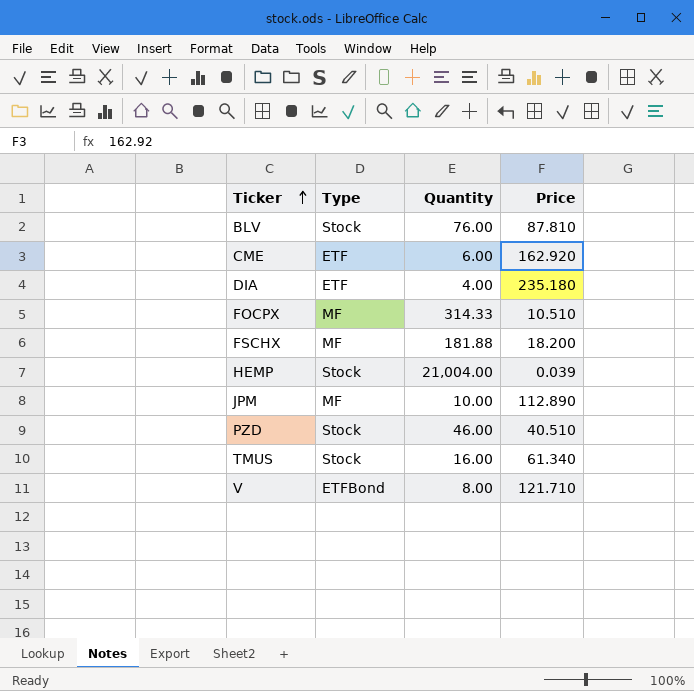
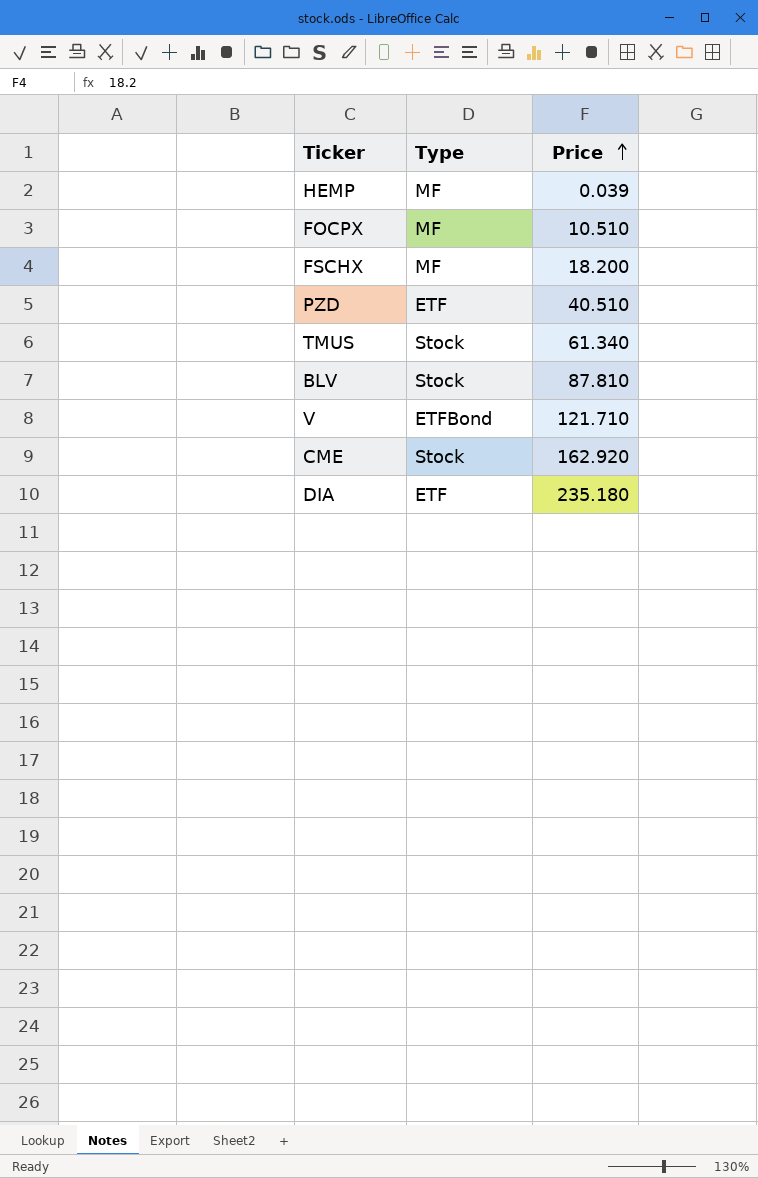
row order: Ticker ascending -> Price ascending
column Quantity | position: 3 -> none
row JPM: MF | 10.00 | 112.890 -> none
HEMP | Type: Stock -> MF
PZD | Type: Stock -> ETF
CME | Type: ETF -> Stock

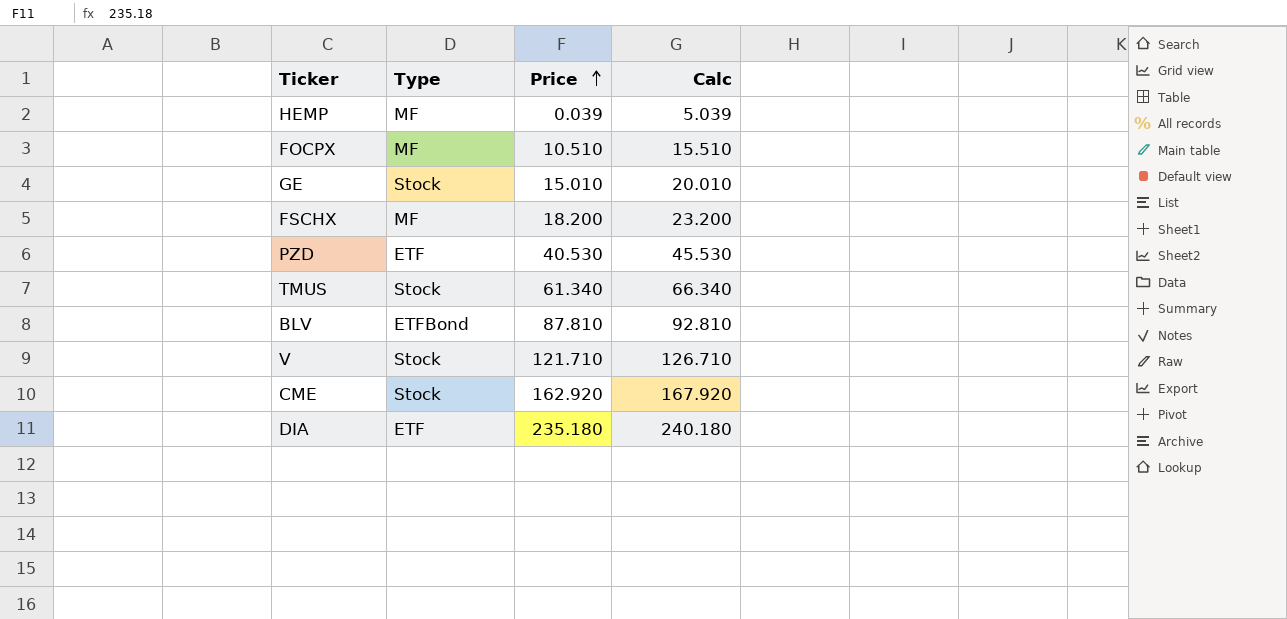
column Calc | formula: none -> [Price] + 5
row GE: none -> Stock | 15.010 | 20.010
PZD | Price: 40.510 -> 40.530
BLV | Type: Stock -> ETFBond
V | Type: ETFBond -> Stock

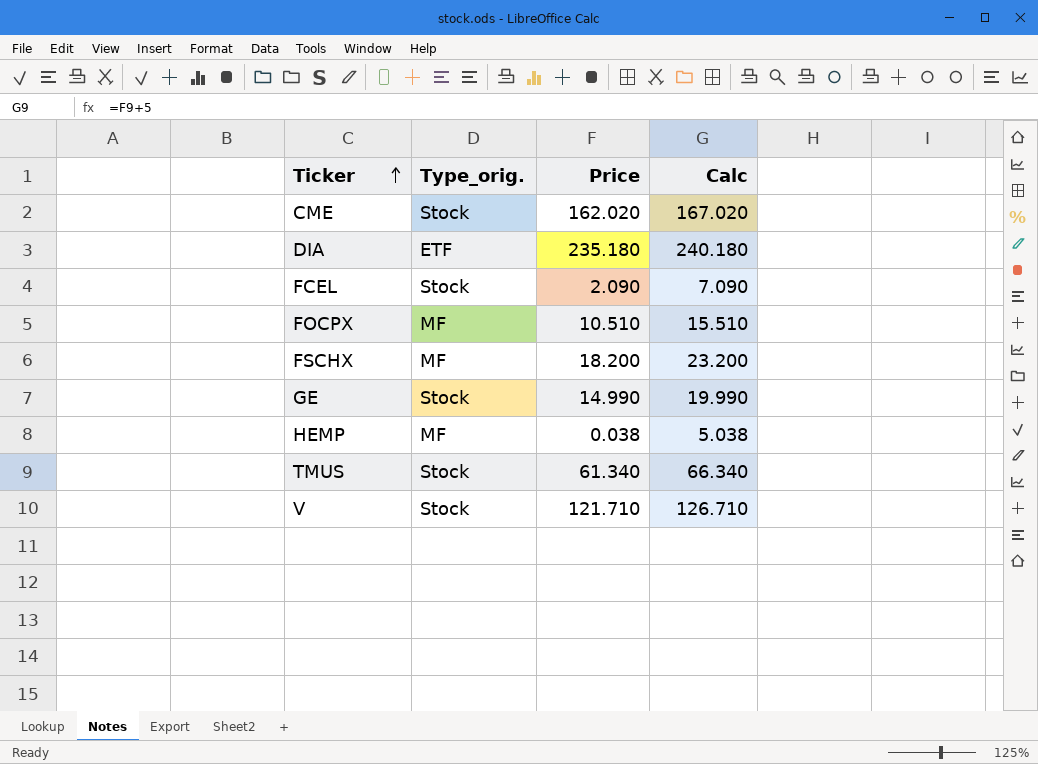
row order: Price ascending -> Ticker ascending
column name: Type -> Type_orig.
row PZD: ETF | 40.530 | 45.530 -> none
row BLV: ETFBond | 87.810 | 92.810 -> none
CME | Price: 162.920 -> 162.020
CME | Calc: 167.920 -> 167.020
row FCEL: none -> Stock | 2.090 | 7.090
GE | Price: 15.010 -> 14.990
GE | Calc: 20.010 -> 19.990
HEMP | Price: 0.039 -> 0.038
HEMP | Calc: 5.039 -> 5.038

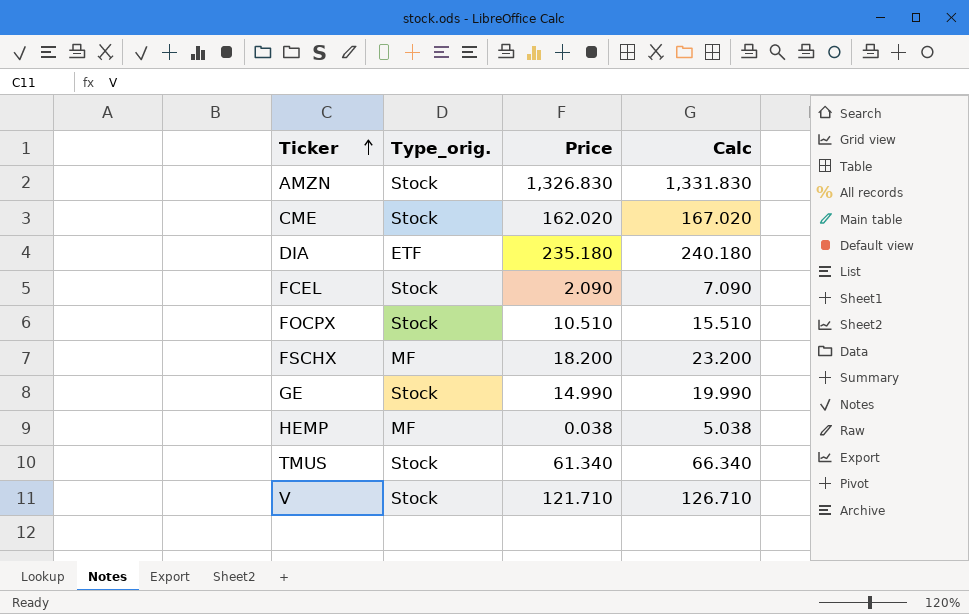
row AMZN: none -> Stock | 1,326.830 | 1,331.830
FOCPX | Type_orig.: MF -> Stock

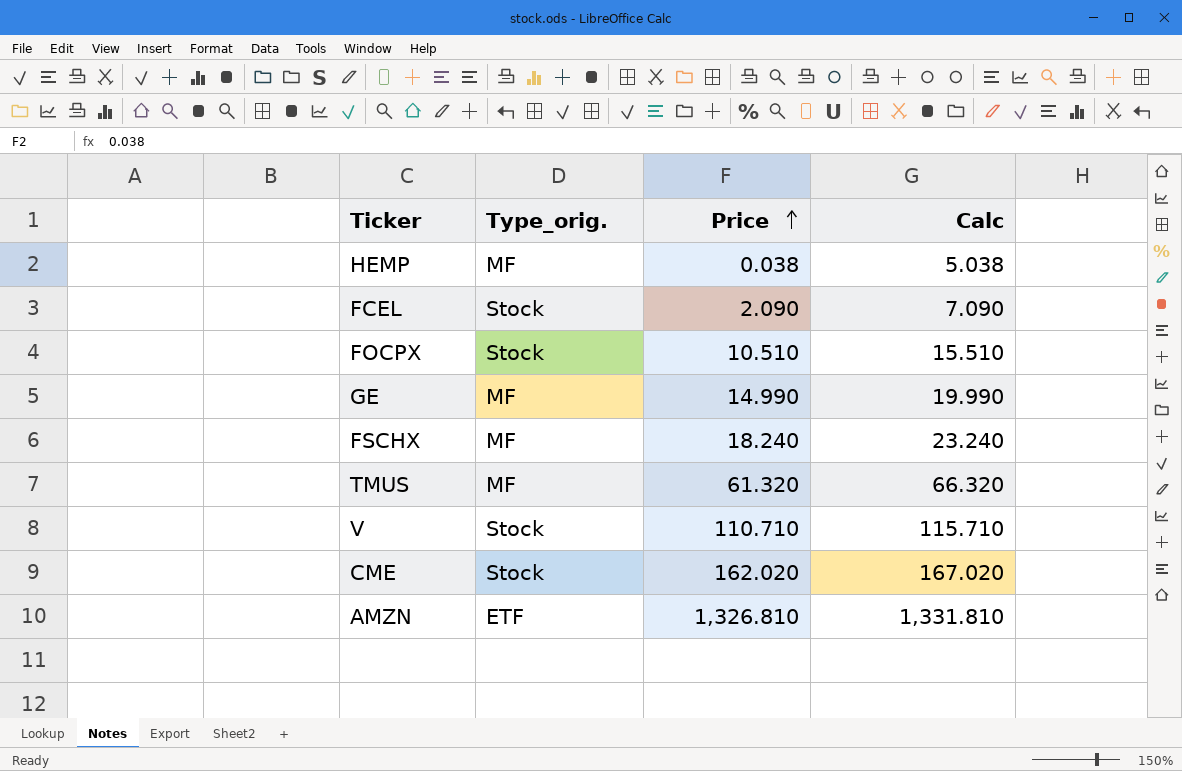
row order: Ticker ascending -> Price ascending
row DIA: ETF | 235.180 | 240.180 -> none
GE | Type_orig.: Stock -> MF
FSCHX | Price: 18.200 -> 18.240
FSCHX | Calc: 23.200 -> 23.240
TMUS | Type_orig.: Stock -> MF
TMUS | Price: 61.340 -> 61.320
TMUS | Calc: 66.340 -> 66.320
V | Price: 121.710 -> 110.710
V | Calc: 126.710 -> 115.710
AMZN | Type_orig.: Stock -> ETF
AMZN | Price: 1,326.830 -> 1,326.810
AMZN | Calc: 1,331.830 -> 1,331.810

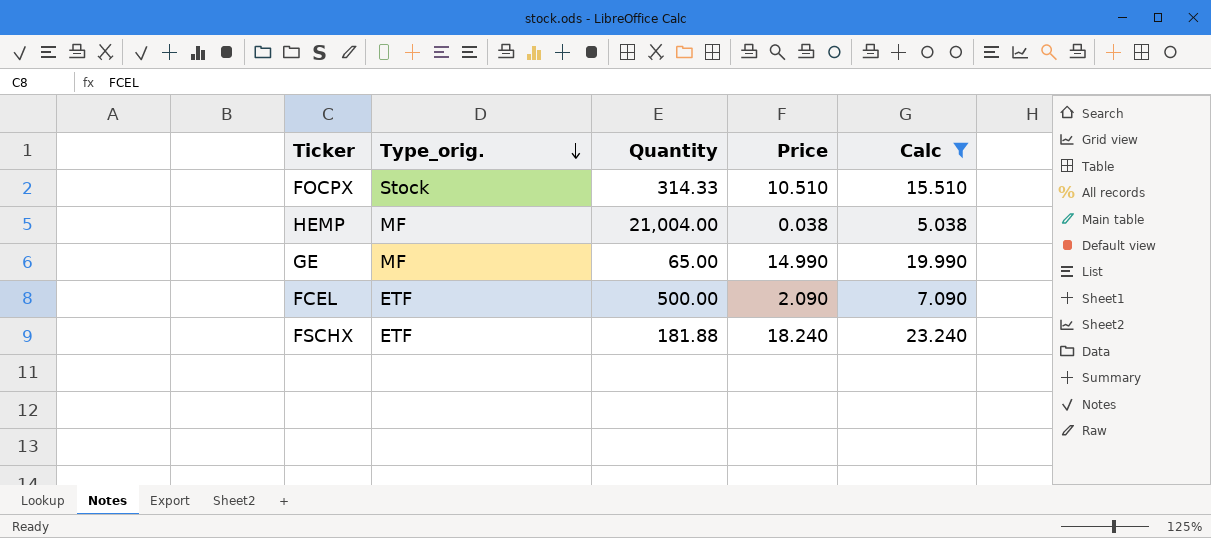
filter: none -> Calc <= 23.240
row order: Price ascending -> Type_orig. descending
column Quantity | position: none -> 3
FCEL | Type_orig.: Stock -> ETF
FSCHX | Type_orig.: MF -> ETF

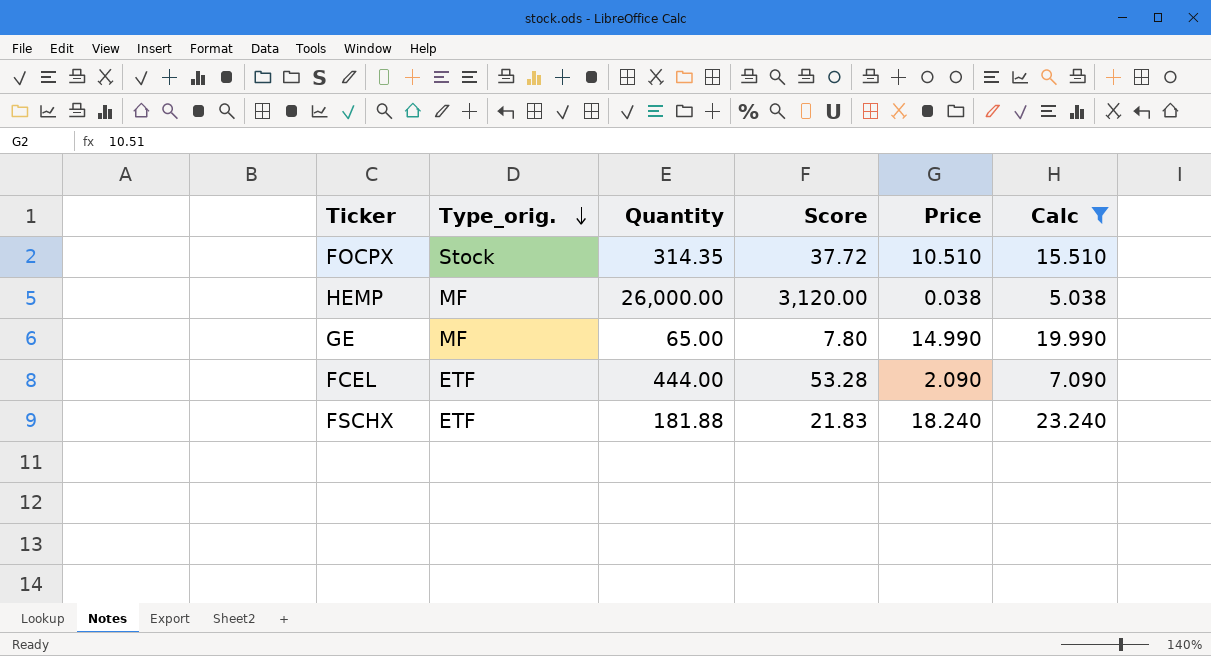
column Score | formula: none -> [Quantity] * 0.12
FOCPX | Quantity: 314.33 -> 314.35
HEMP | Quantity: 21,004.00 -> 26,000.00
FCEL | Quantity: 500.00 -> 444.00

